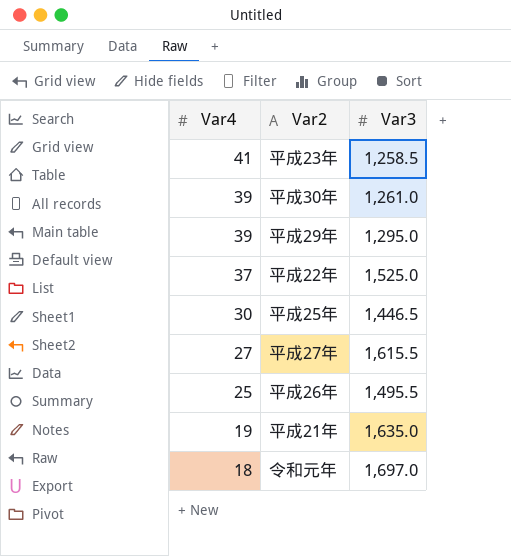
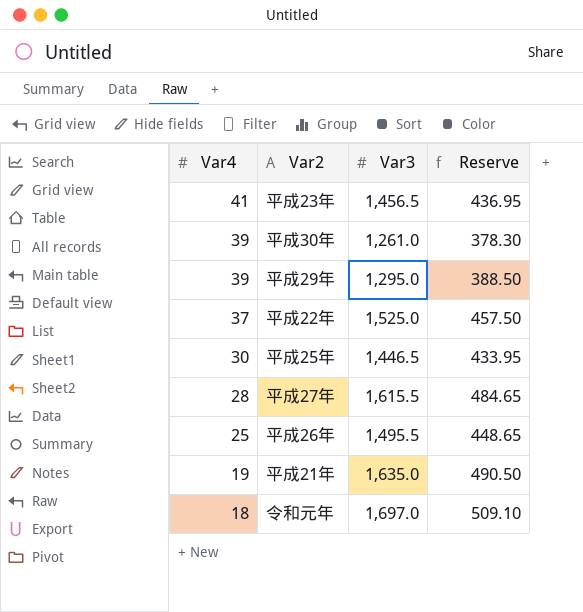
column Reserve | formula: none -> [Var3] * 0.3
平成23年 | Var3: 1,258.5 -> 1,456.5
平成27年 | Var4: 27 -> 28

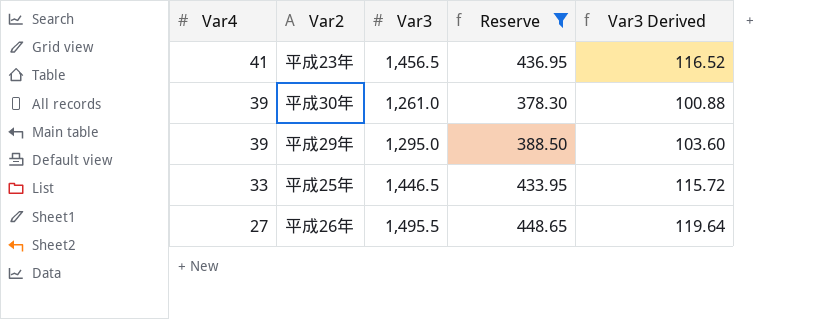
filter: none -> Reserve <= 448.65
column Var3 Derived | formula: none -> [Var3] * 0.08
平成25年 | Var4: 30 -> 33
平成26年 | Var4: 25 -> 27

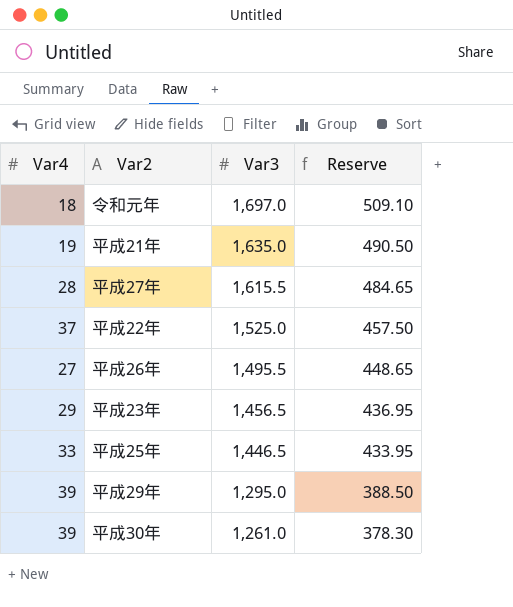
filter: Reserve <= 448.65 -> none
row order: Var4 descending -> Var3 descending
column Var3 Derived | formula: [Var3] * 0.08 -> none
平成23年 | Var4: 41 -> 29

